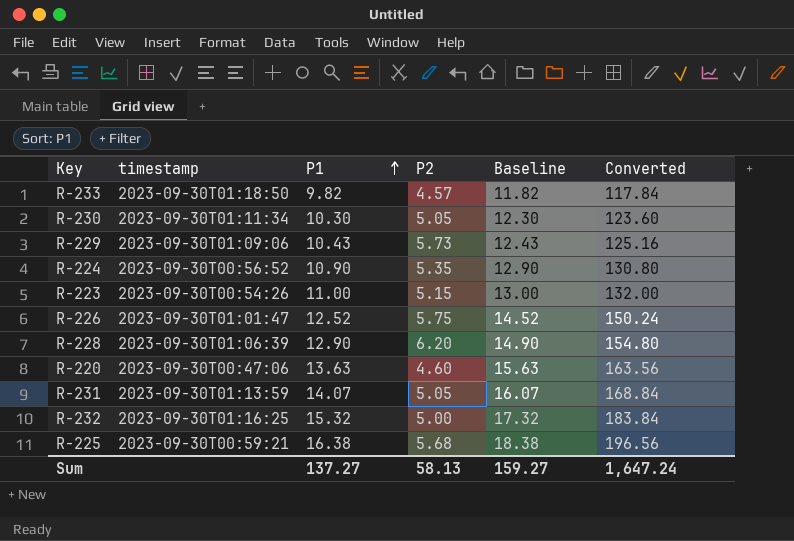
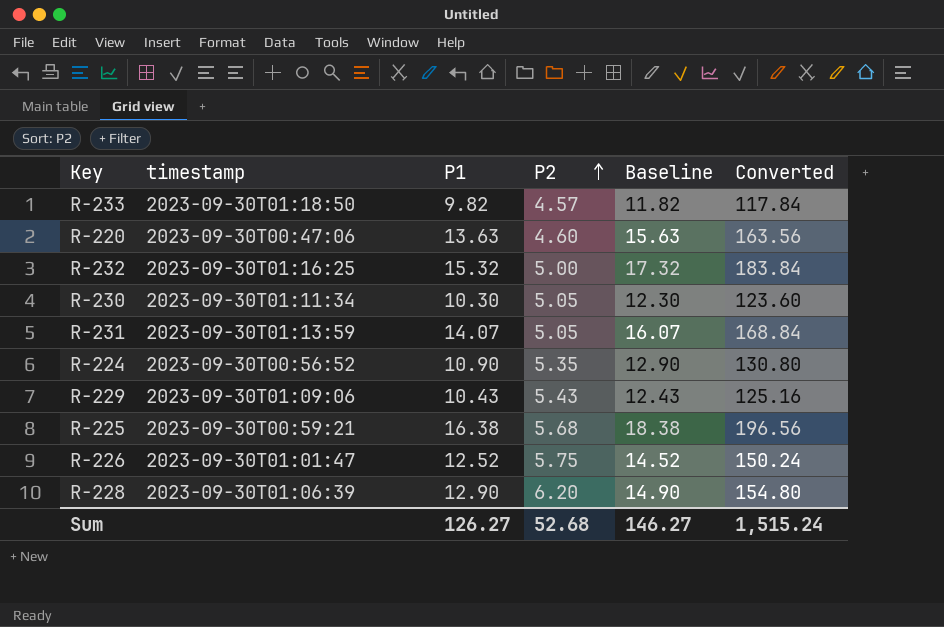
row order: P1 ascending -> P2 ascending
row R-223: 2023-09-30T00:54:26 | 11.00 | 5.15 | 13.00 | 132.00 -> none
R-229 | P2: 5.73 -> 5.43
Sum | P1: 137.27 -> 126.27
Sum | P2: 58.13 -> 52.68
Sum | Baseline: 159.27 -> 146.27
Sum | Converted: 1,647.24 -> 1,515.24

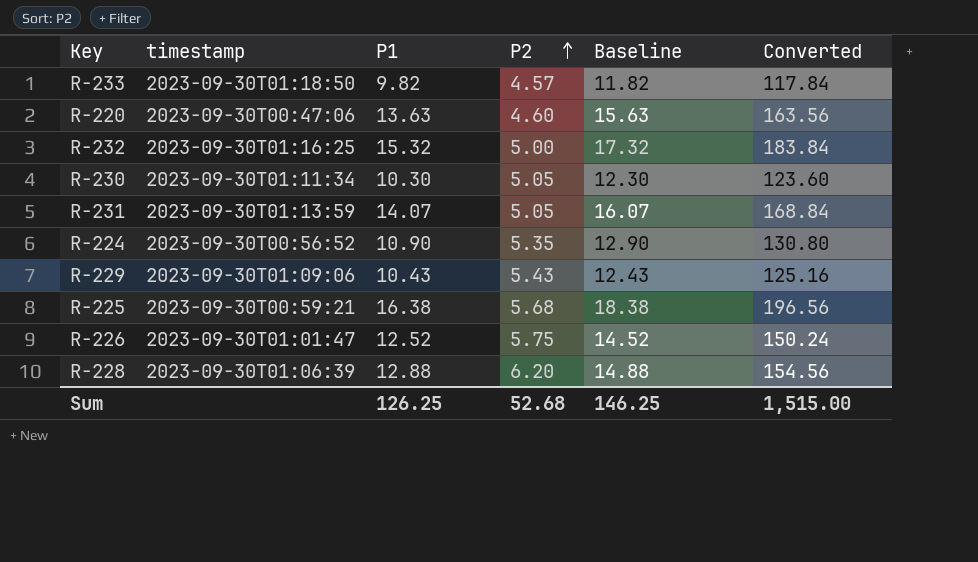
R-228 | P1: 12.90 -> 12.88
R-228 | Baseline: 14.90 -> 14.88
R-228 | Converted: 154.80 -> 154.56
Sum | P1: 126.27 -> 126.25
Sum | Baseline: 146.27 -> 146.25
Sum | Converted: 1,515.24 -> 1,515.00

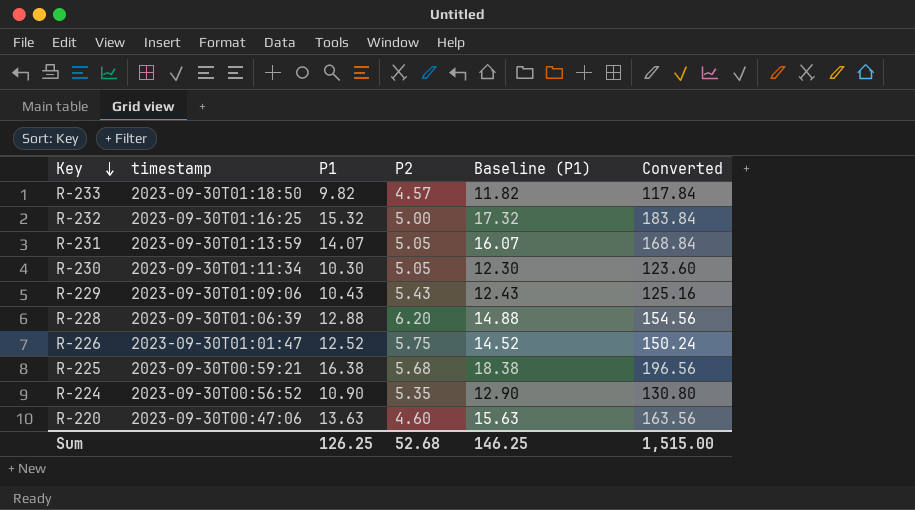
row order: P2 ascending -> Key descending
column name: Baseline -> Baseline (P1)

